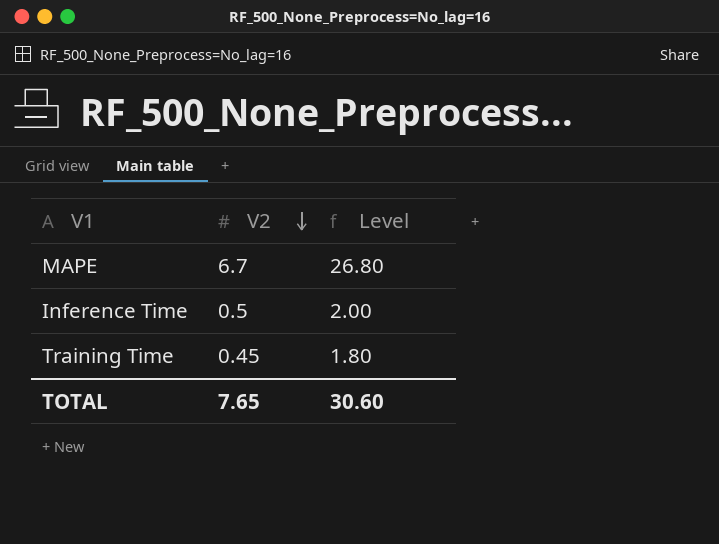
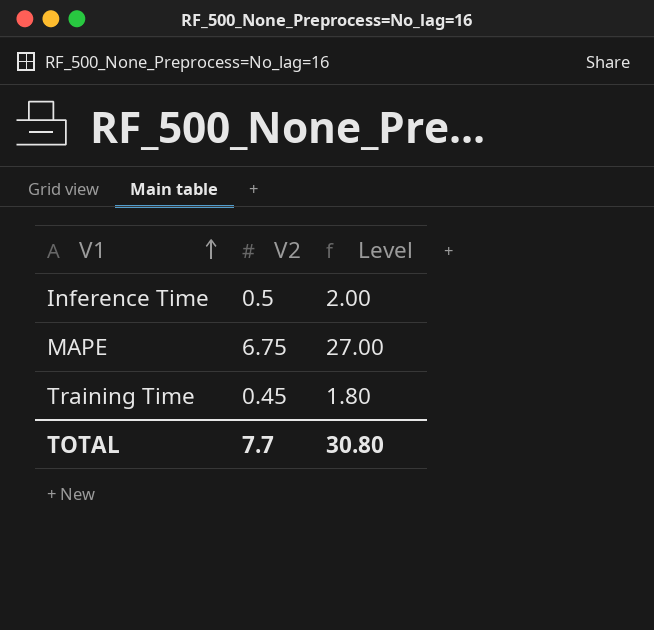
row order: V2 descending -> V1 ascending
MAPE | V2: 6.7 -> 6.75
MAPE | Level: 26.80 -> 27.00
TOTAL | V2: 7.65 -> 7.7
TOTAL | Level: 30.60 -> 30.80

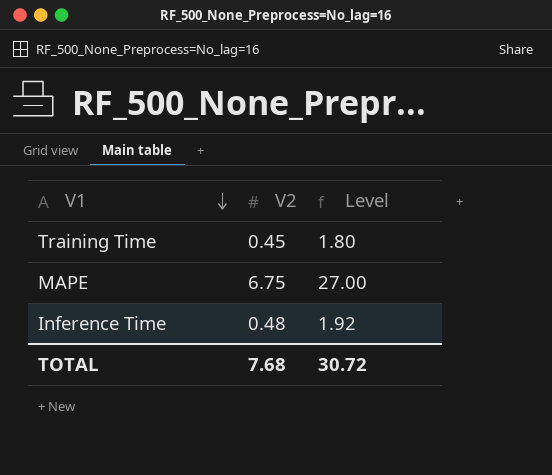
row order: V1 ascending -> V1 descending
Inference Time | V2: 0.5 -> 0.48
Inference Time | Level: 2.00 -> 1.92
TOTAL | V2: 7.7 -> 7.68
TOTAL | Level: 30.80 -> 30.72

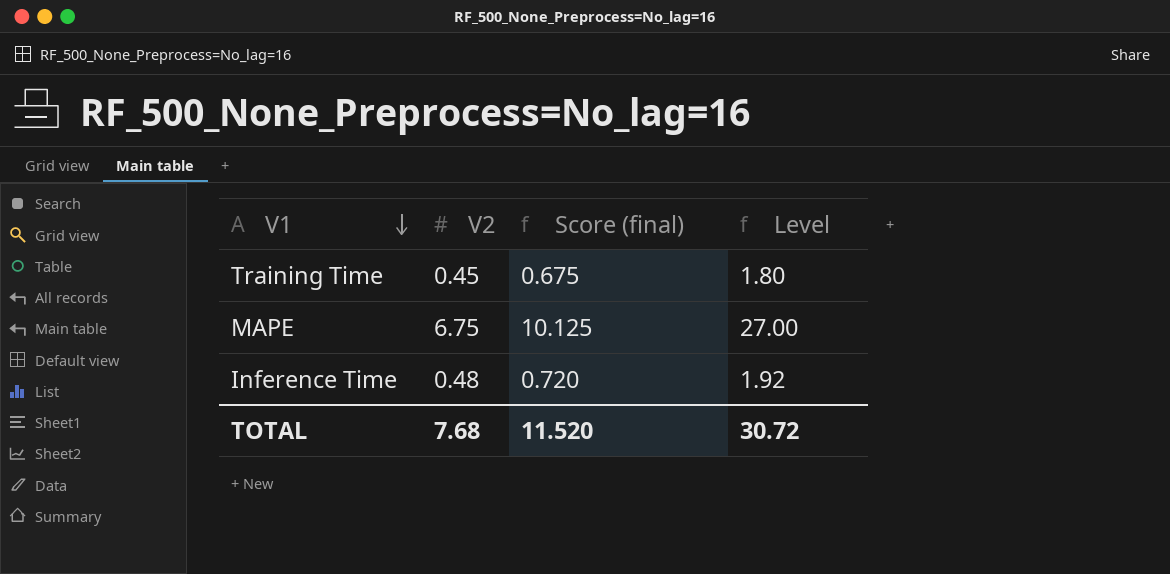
column Score (final) | formula: none -> [V2] * 1.5

